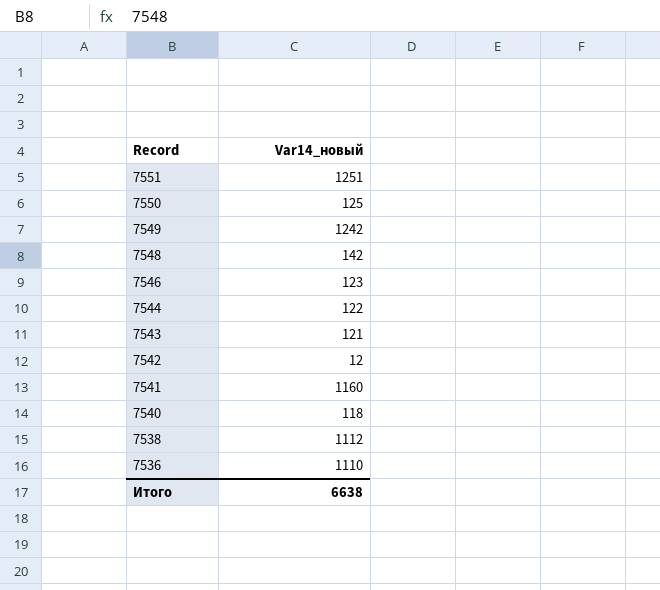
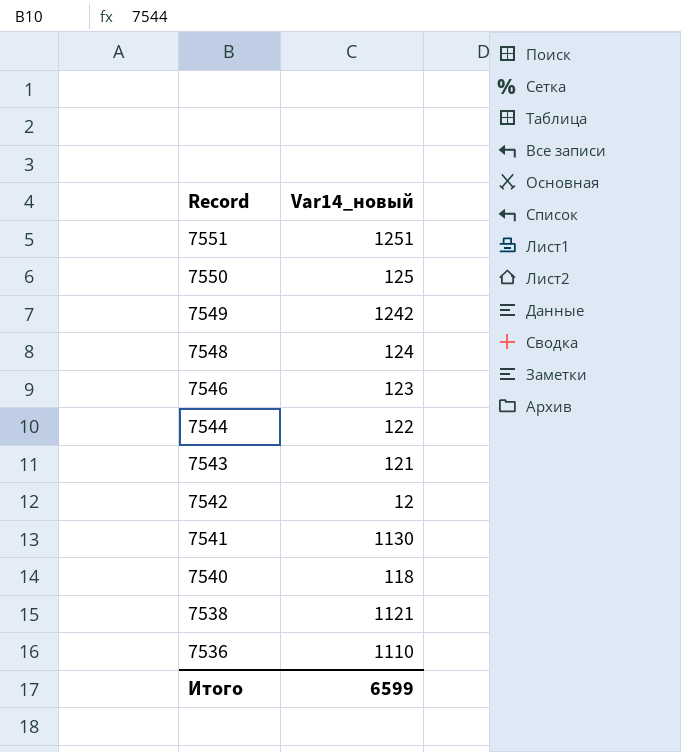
7548 | Var14_новый: 142 -> 124
7541 | Var14_новый: 1160 -> 1130
7538 | Var14_новый: 1112 -> 1121
Итого | Var14_новый: 6638 -> 6599

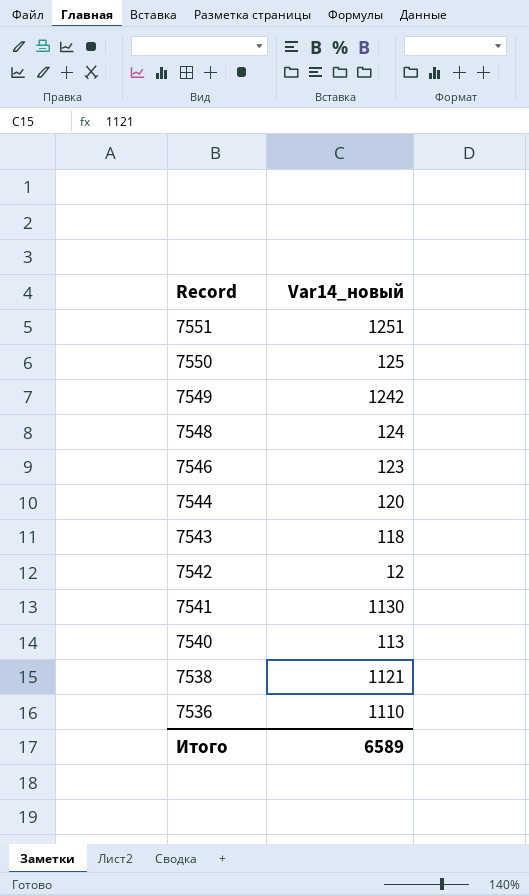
7544 | Var14_новый: 122 -> 120
7543 | Var14_новый: 121 -> 118
7540 | Var14_новый: 118 -> 113
Итого | Var14_новый: 6599 -> 6589

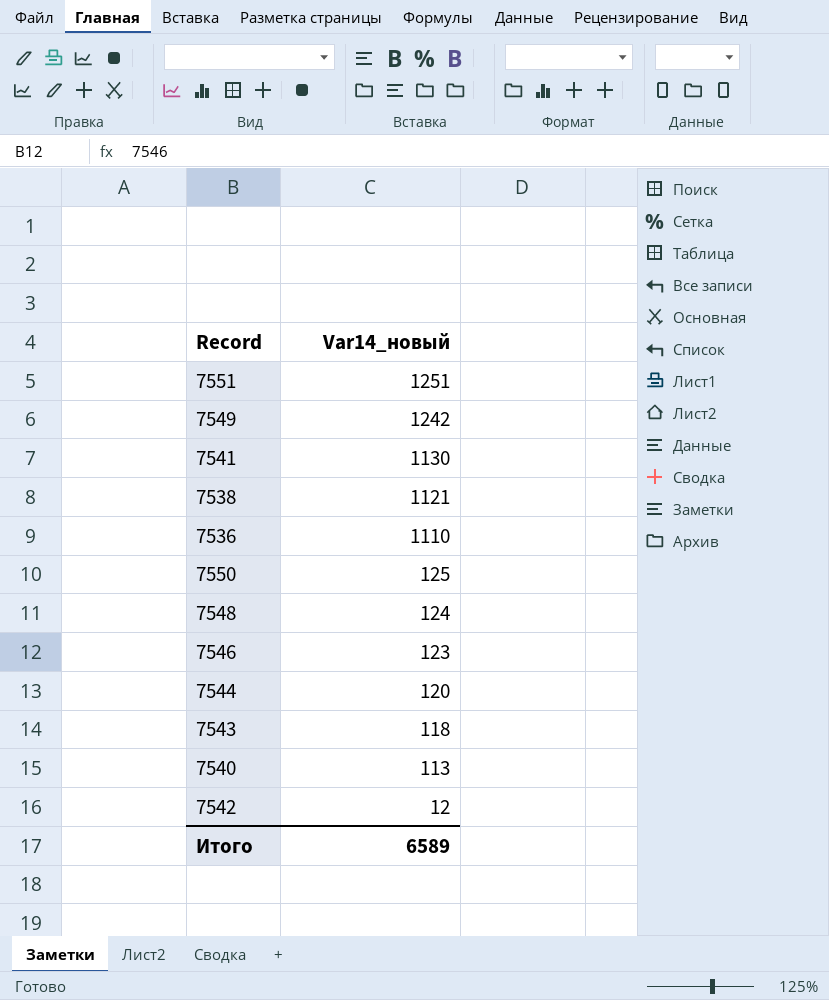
row order: Record descending -> Var14_новый descending

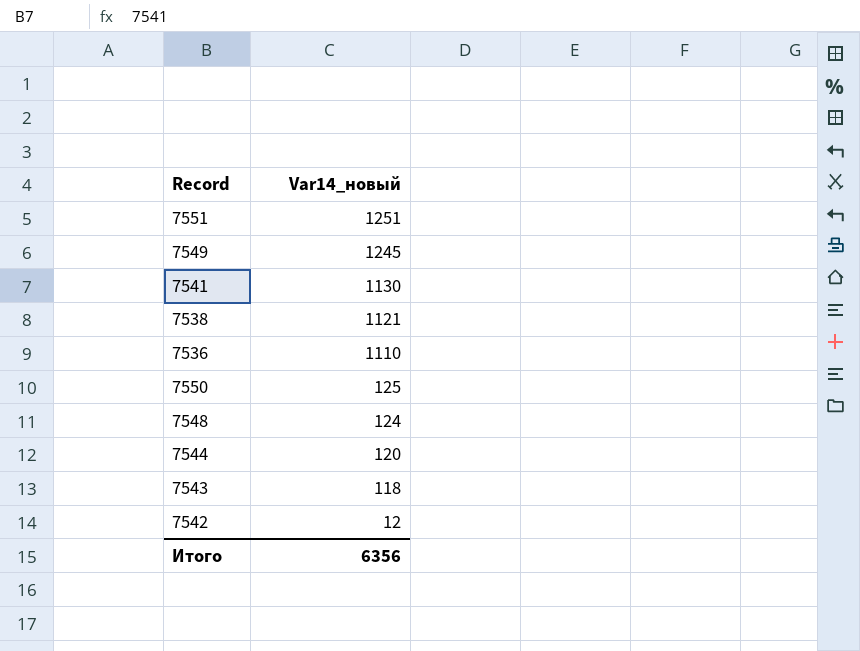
row 7546: 123 -> none
row 7540: 113 -> none
7549 | Var14_новый: 1242 -> 1245
Итого | Var14_новый: 6589 -> 6356

